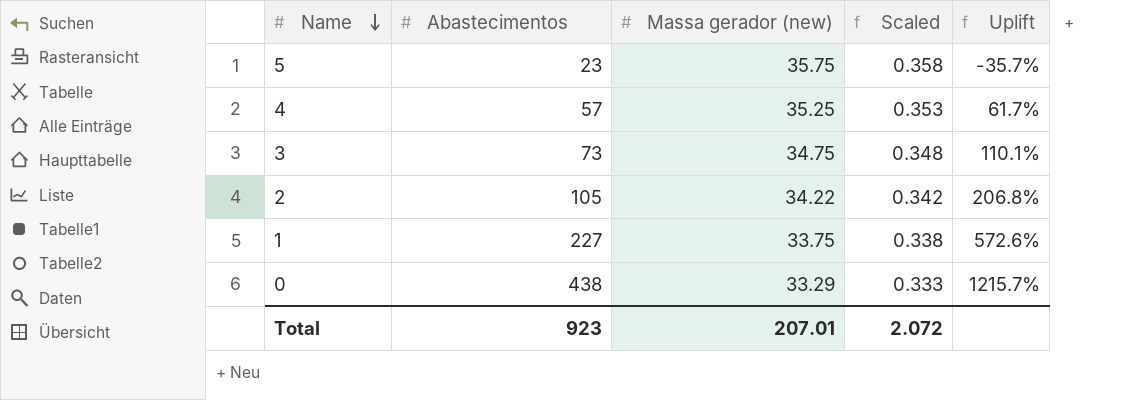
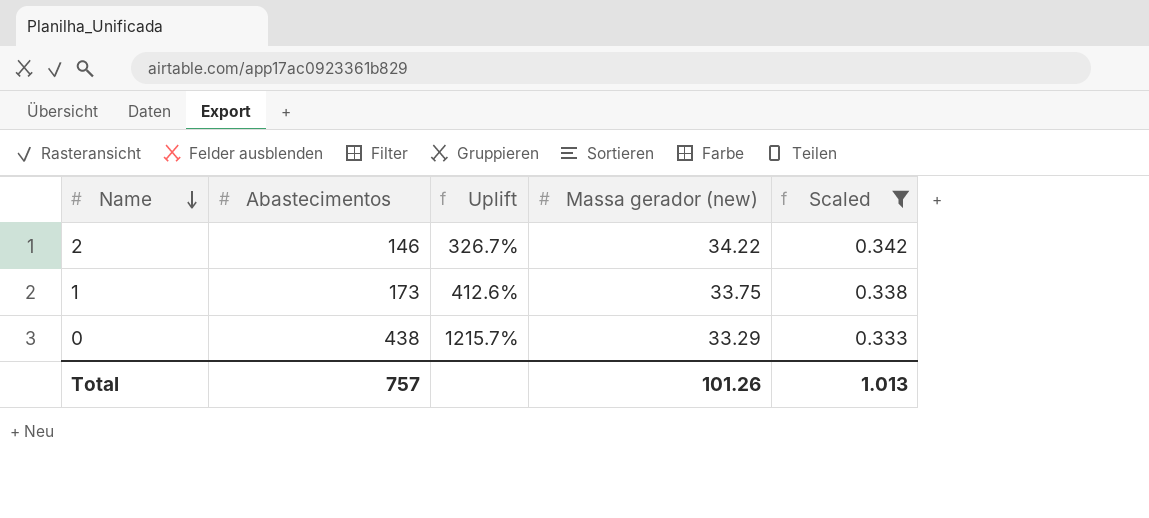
filter: none -> Scaled <= 0.342
column Uplift | position: 5 -> 3
2 | Abastecimentos: 105 -> 146
2 | Uplift: 206.8% -> 326.7%
1 | Abastecimentos: 227 -> 173
1 | Uplift: 572.6% -> 412.6%
Total | Abastecimentos: 923 -> 757
Total | Massa gerador (new): 207.01 -> 101.26
Total | Scaled: 2.072 -> 1.013

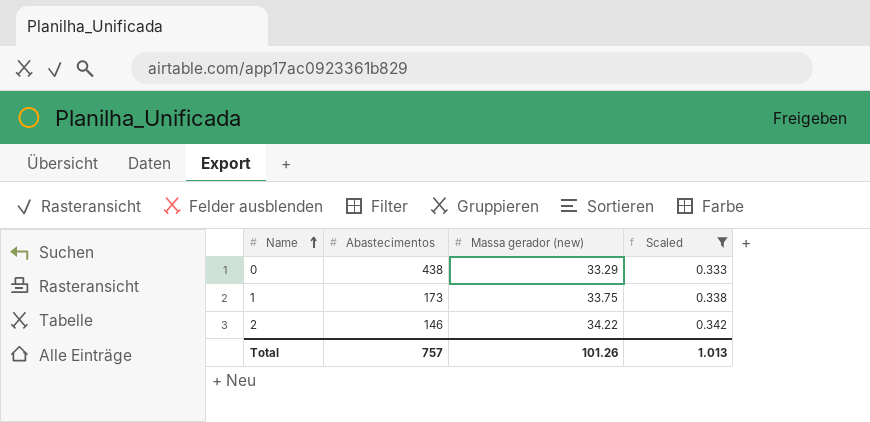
row order: Name descending -> Name ascending
column Uplift | formula: ([Abastecimentos] - [Massa gerador (new)]) / [Massa gerador (new)] -> none

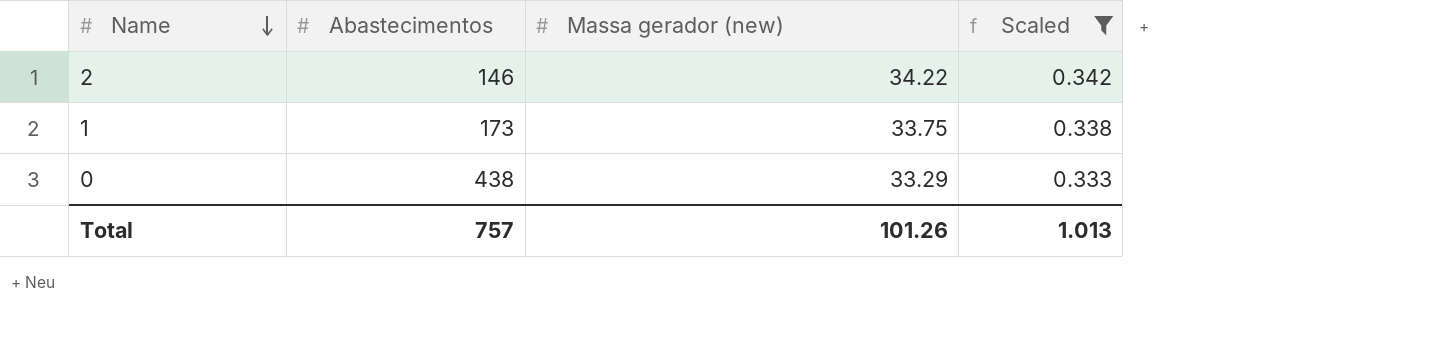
row order: Name ascending -> Name descending

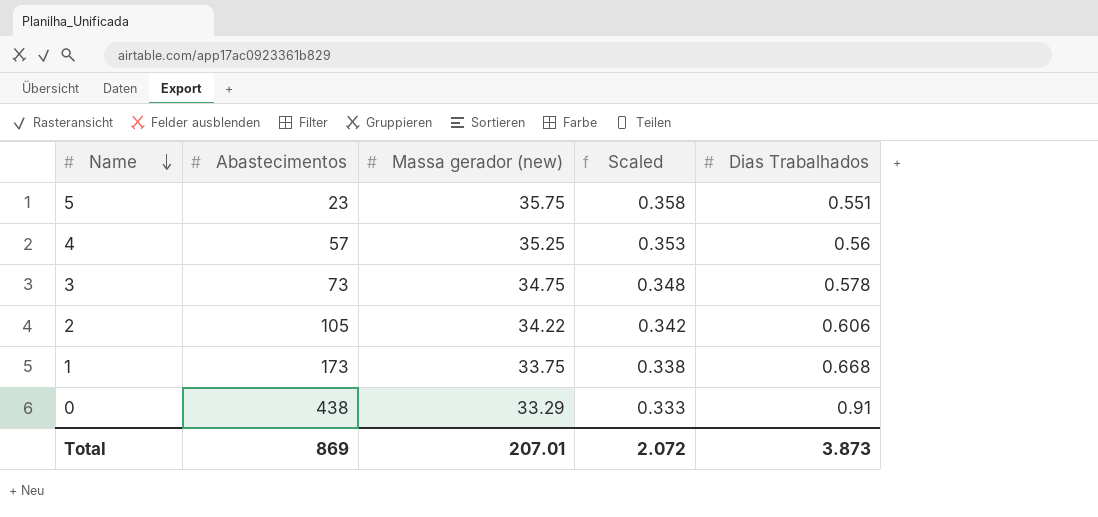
filter: Scaled <= 0.342 -> none
column Dias Trabalhados | position: none -> 5
2 | Abastecimentos: 146 -> 105
Total | Abastecimentos: 757 -> 869
Total | Massa gerador (new): 101.26 -> 207.01
Total | Scaled: 1.013 -> 2.072

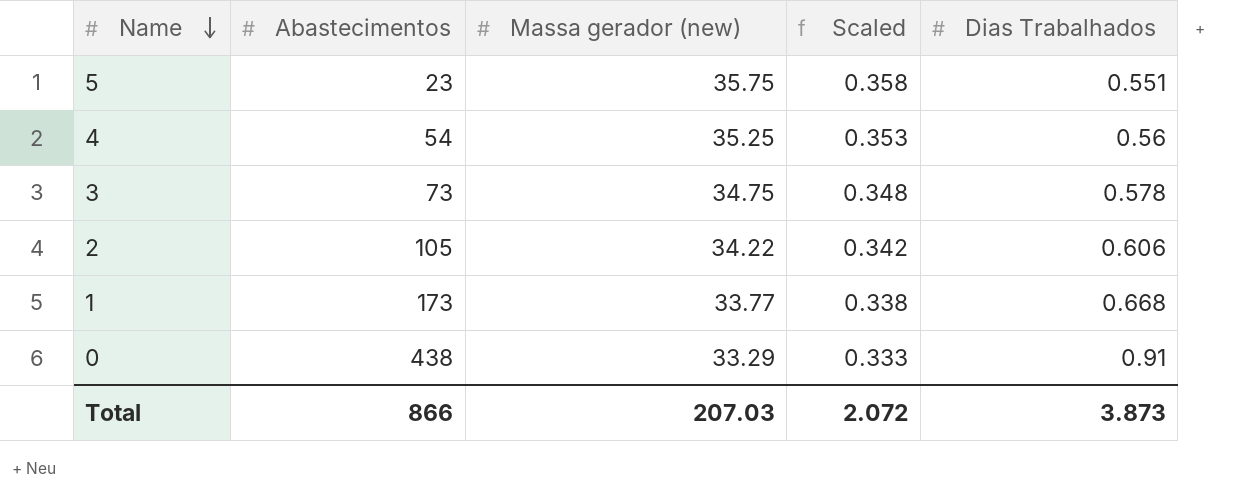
4 | Abastecimentos: 57 -> 54
1 | Massa gerador (new): 33.75 -> 33.77
Total | Abastecimentos: 869 -> 866
Total | Massa gerador (new): 207.01 -> 207.03

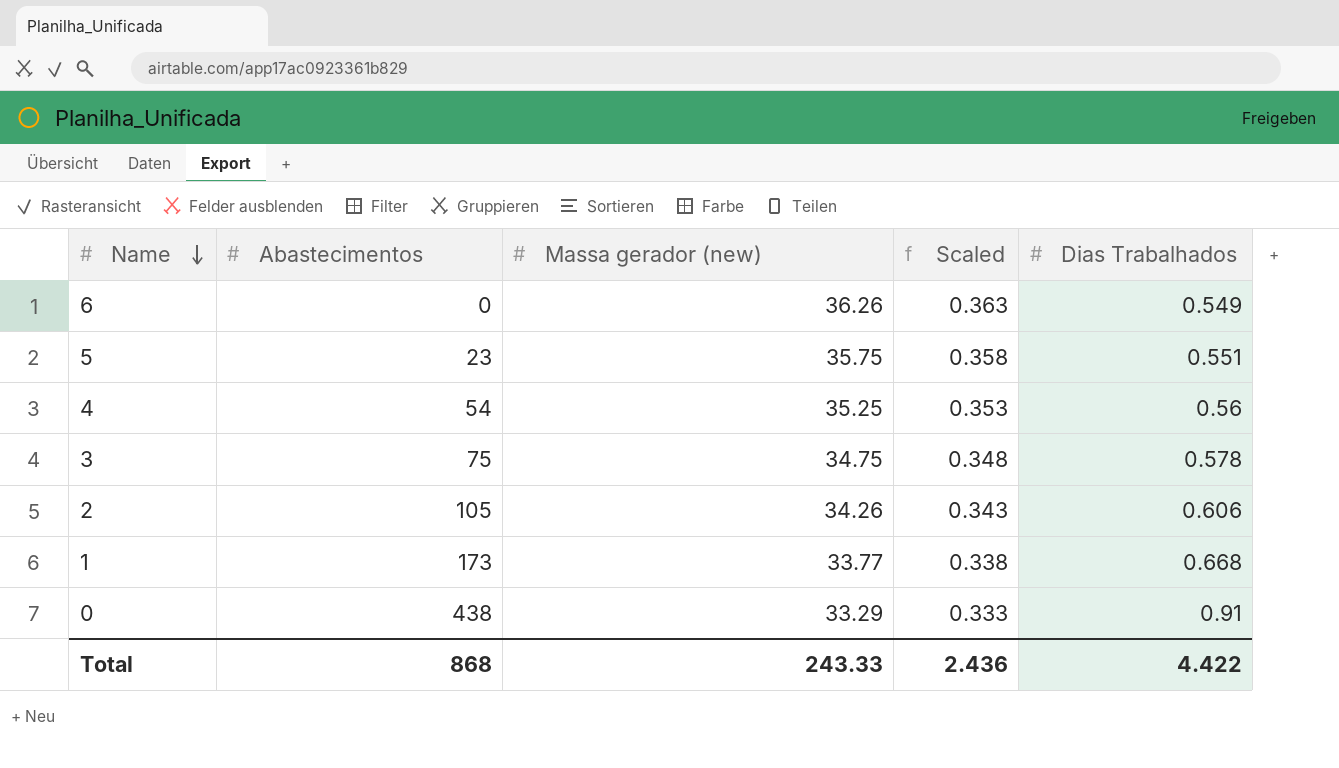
row 6: none -> 0 | 36.26 | 0.363 | 0.549
3 | Abastecimentos: 73 -> 75
2 | Massa gerador (new): 34.22 -> 34.26
2 | Scaled: 0.342 -> 0.343
Total | Abastecimentos: 866 -> 868
Total | Massa gerador (new): 207.03 -> 243.33
Total | Scaled: 2.072 -> 2.436
Total | Dias Trabalhados: 3.873 -> 4.422

